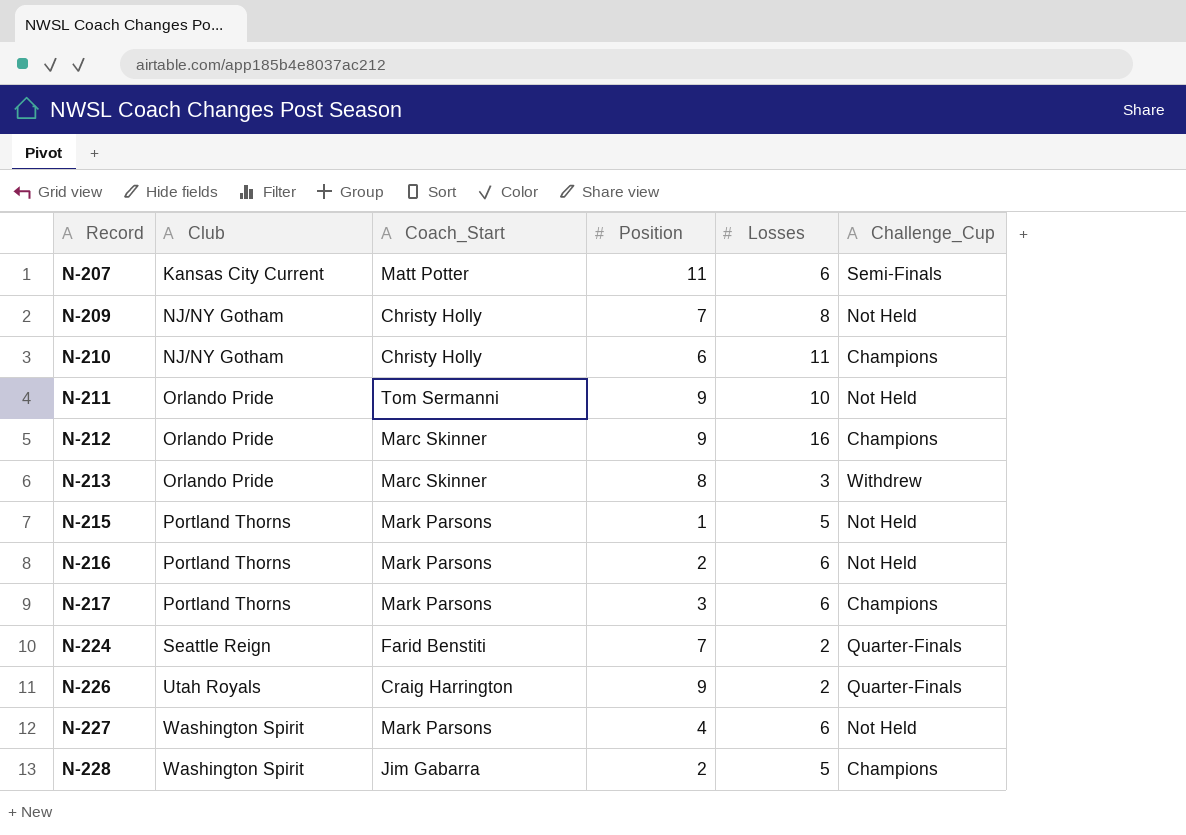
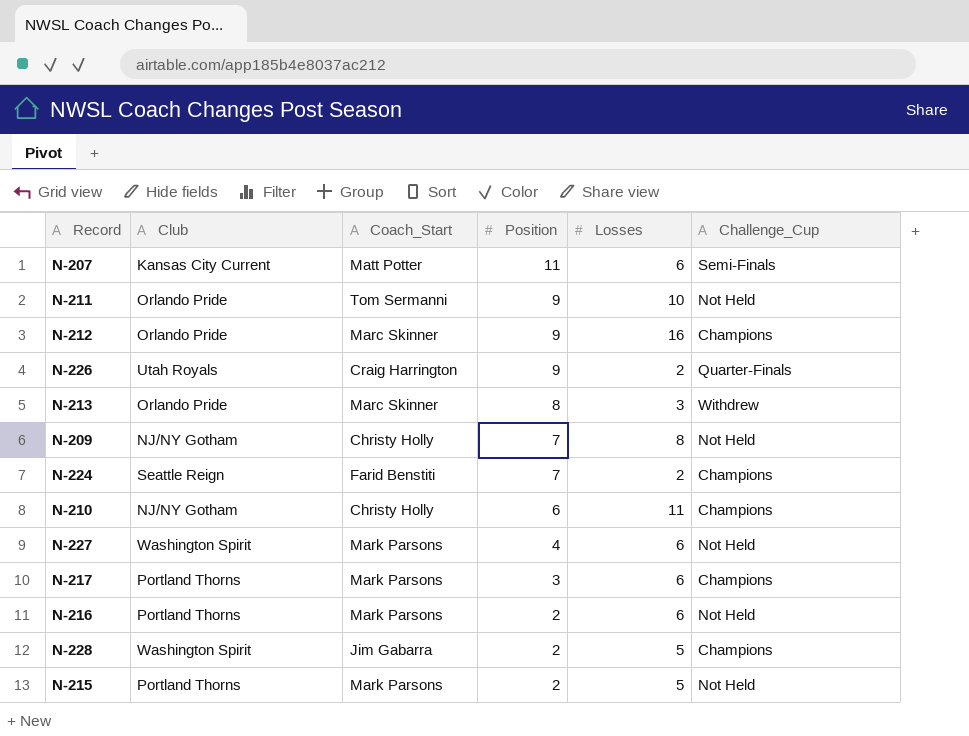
row order: Record ascending -> Position descending
N-224 | Challenge_Cup: Quarter-Finals -> Champions
N-215 | Position: 1 -> 2

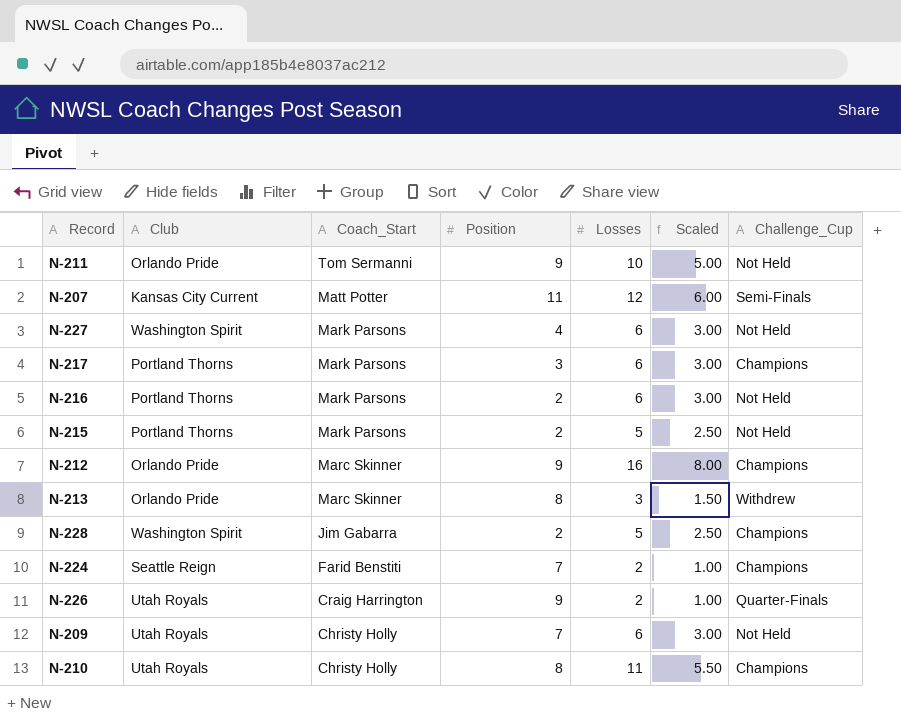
row order: Position descending -> Coach_Start descending
column Scaled | formula: none -> [Losses] * 0.5
N-207 | Losses: 6 -> 12
N-209 | Club: NJ/NY Gotham -> Utah Royals
N-209 | Losses: 8 -> 6
N-210 | Club: NJ/NY Gotham -> Utah Royals
N-210 | Position: 6 -> 8

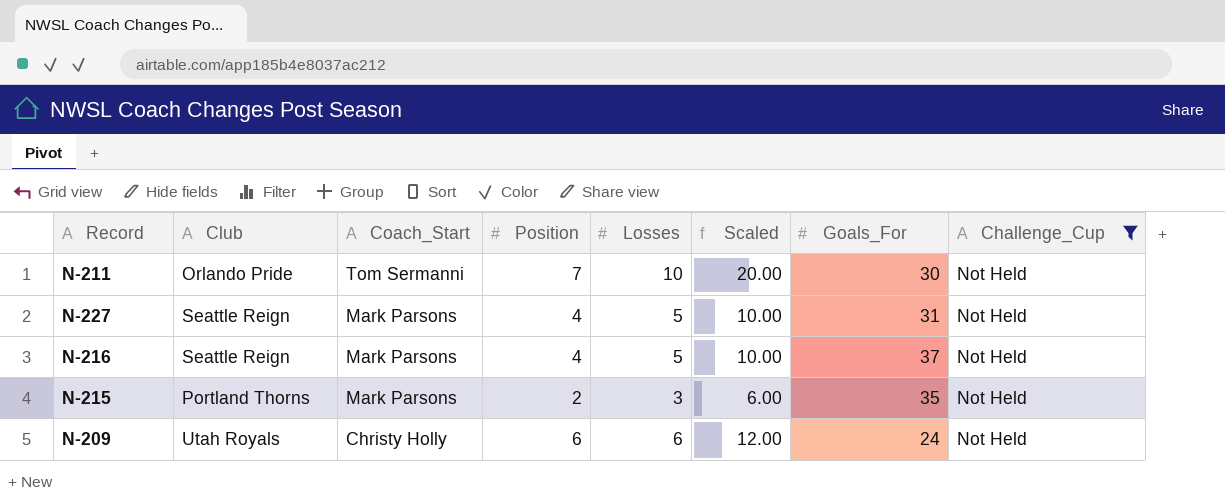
filter: none -> Challenge_Cup = Not Held
column Scaled | formula: [Losses] * 0.5 -> [Losses] * 2
column Goals_For | position: none -> 7
N-211 | Position: 9 -> 7
N-227 | Club: Washington Spirit -> Seattle Reign
N-227 | Losses: 6 -> 5
N-216 | Club: Portland Thorns -> Seattle Reign
N-216 | Position: 2 -> 4
N-216 | Losses: 6 -> 5
N-215 | Losses: 5 -> 3
N-209 | Position: 7 -> 6

